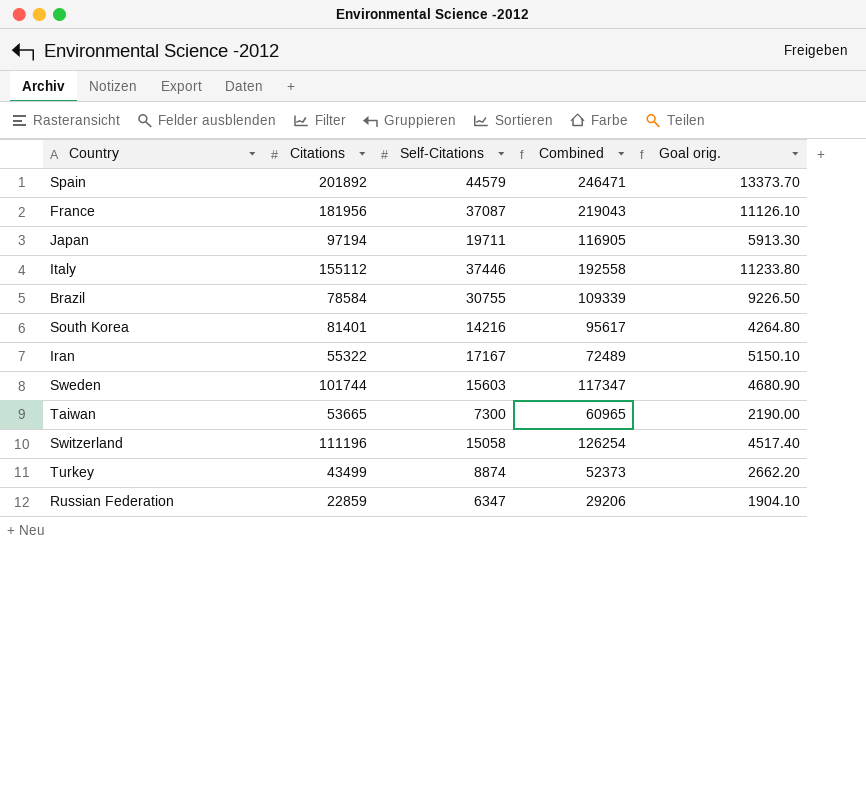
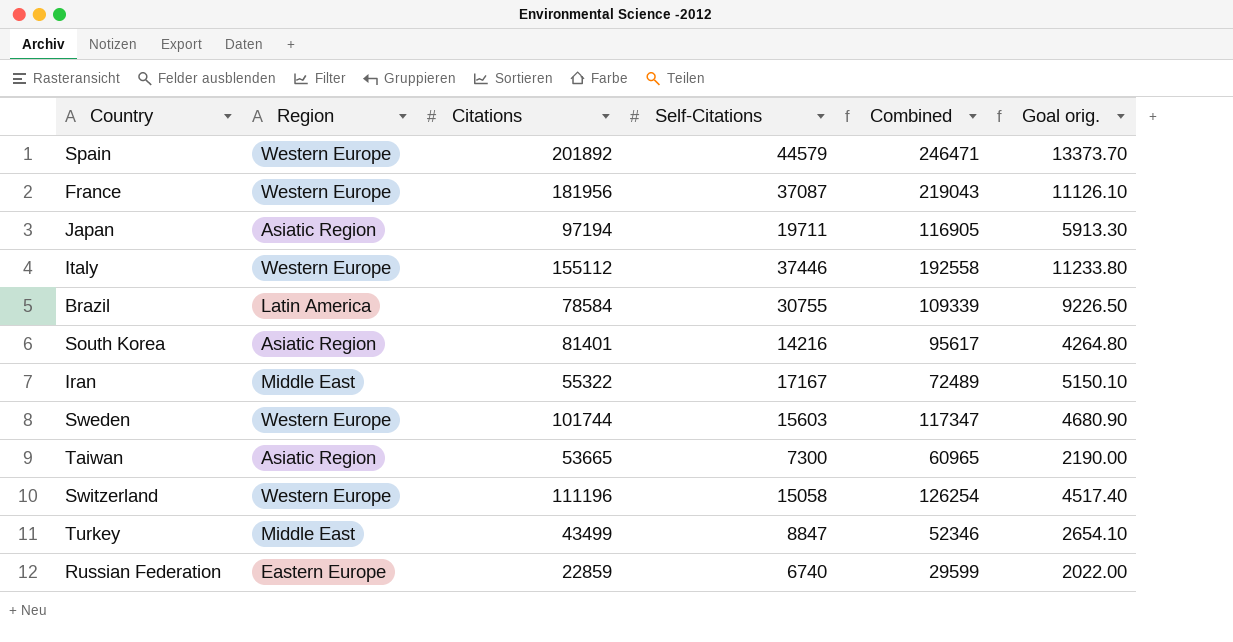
column Region | position: none -> 2
Turkey | Self-Citations: 8874 -> 8847
Turkey | Combined: 52373 -> 52346
Turkey | Goal orig.: 2662.20 -> 2654.10
Russian Federation | Self-Citations: 6347 -> 6740
Russian Federation | Combined: 29206 -> 29599
Russian Federation | Goal orig.: 1904.10 -> 2022.00

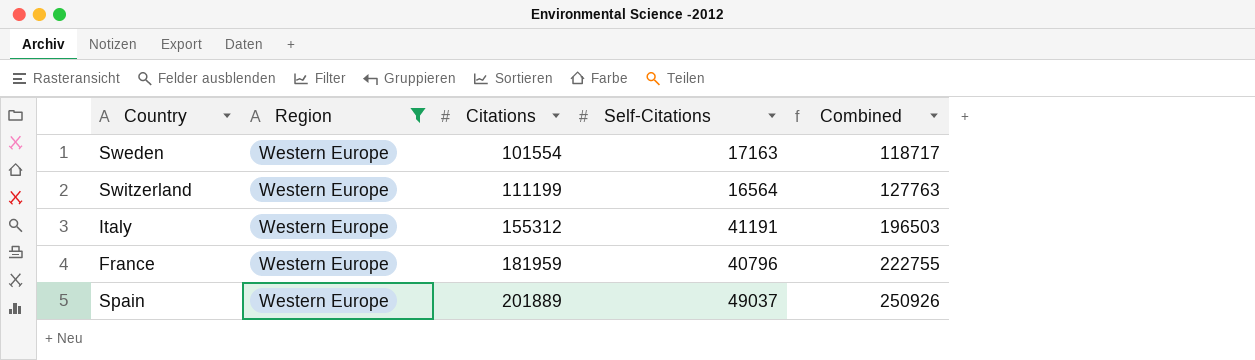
filter: none -> Region = Western Europe
row order: none -> Citations ascending
column Goal orig. | formula: [Self-Citations] * 0.3 -> none
Sweden | Citations: 101744 -> 101554
Sweden | Self-Citations: 15603 -> 17163
Sweden | Combined: 117347 -> 118717
Switzerland | Citations: 111196 -> 111199
Switzerland | Self-Citations: 15058 -> 16564
Switzerland | Combined: 126254 -> 127763
Italy | Citations: 155112 -> 155312
Italy | Self-Citations: 37446 -> 41191
Italy | Combined: 192558 -> 196503
France | Citations: 181956 -> 181959
France | Self-Citations: 37087 -> 40796
France | Combined: 219043 -> 222755
Spain | Citations: 201892 -> 201889
Spain | Self-Citations: 44579 -> 49037
Spain | Combined: 246471 -> 250926

